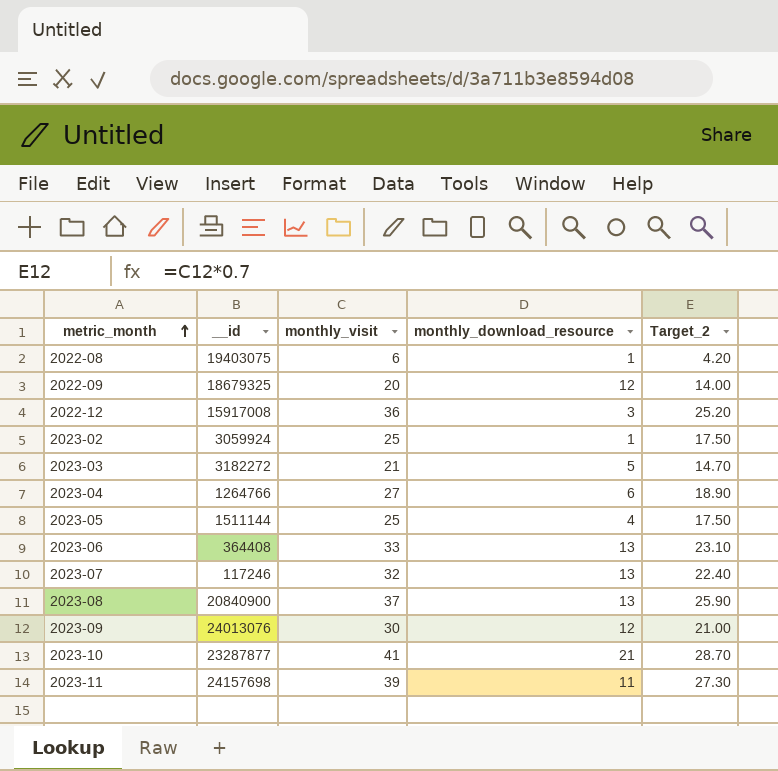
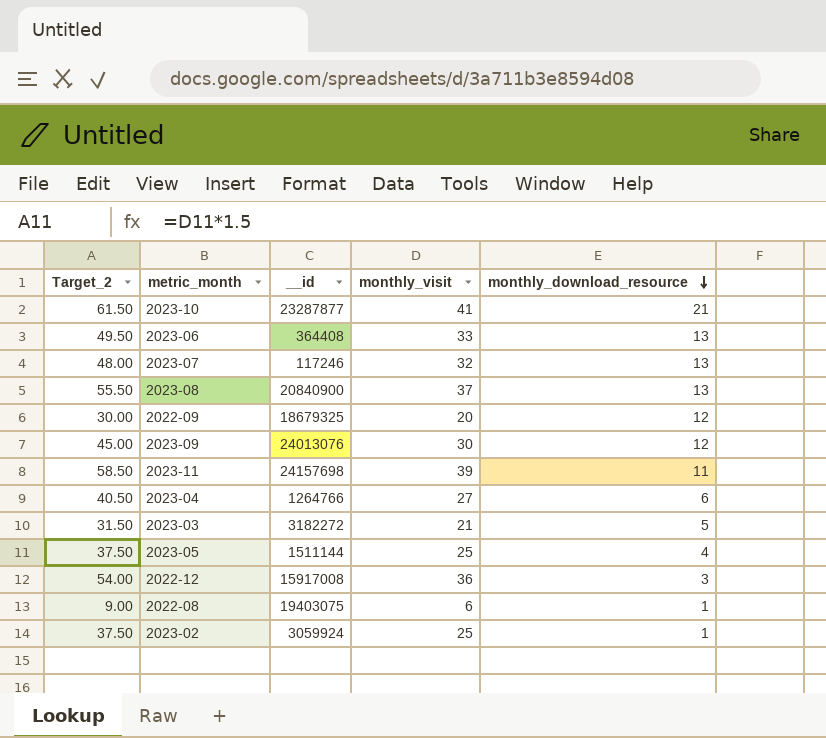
row order: metric_month ascending -> monthly_download_resource descending
column Target_2 | formula: [monthly_visit] * 0.7 -> [monthly_visit] * 1.5
column Target_2 | position: 5 -> 1

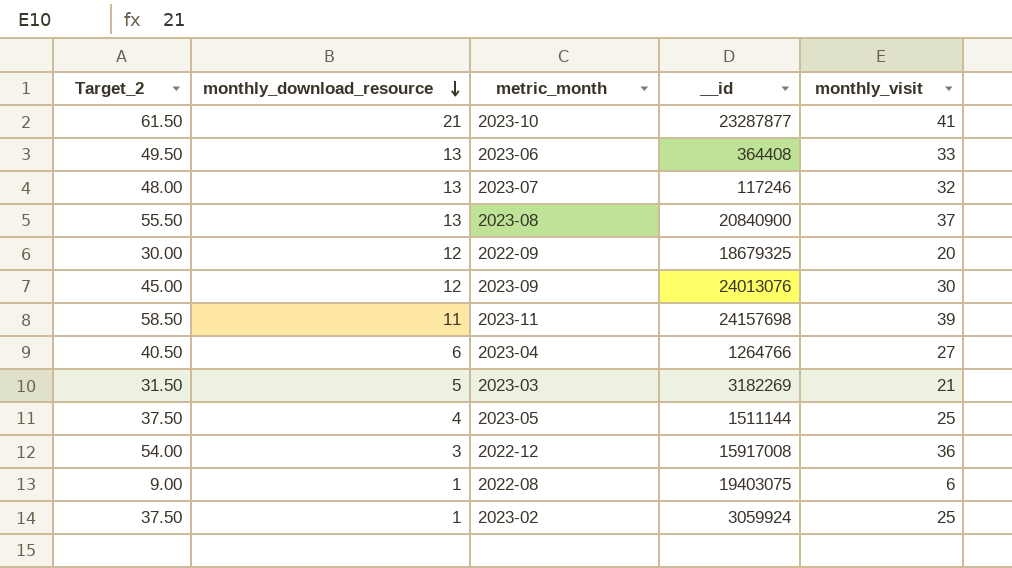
column monthly_download_resource | position: 5 -> 2
2023-03 | __id: 3182272 -> 3182269

